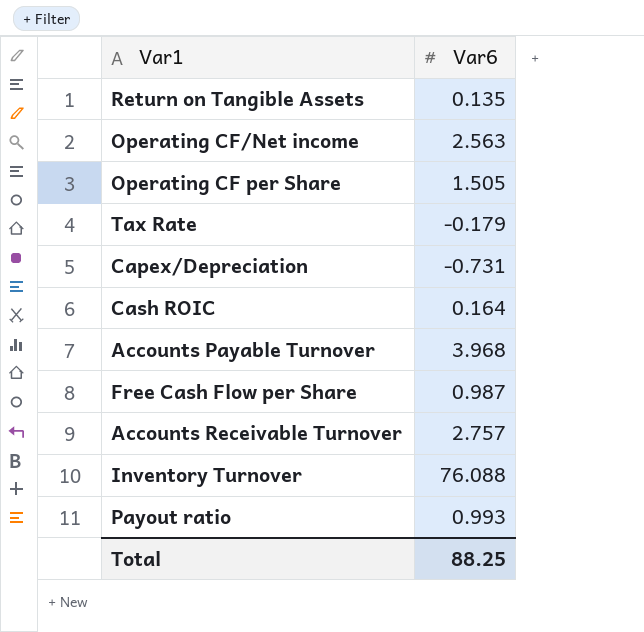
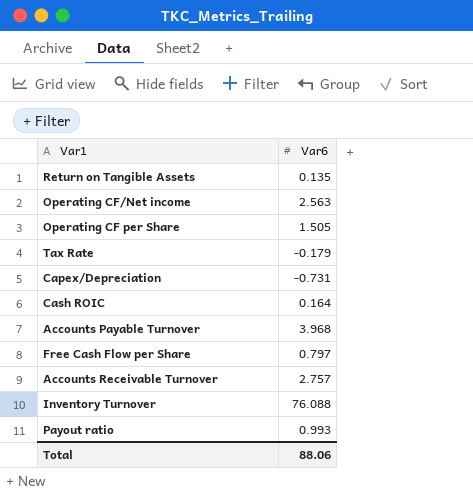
Free Cash Flow per Share | Var6: 0.987 -> 0.797
Total | Var6: 88.25 -> 88.06

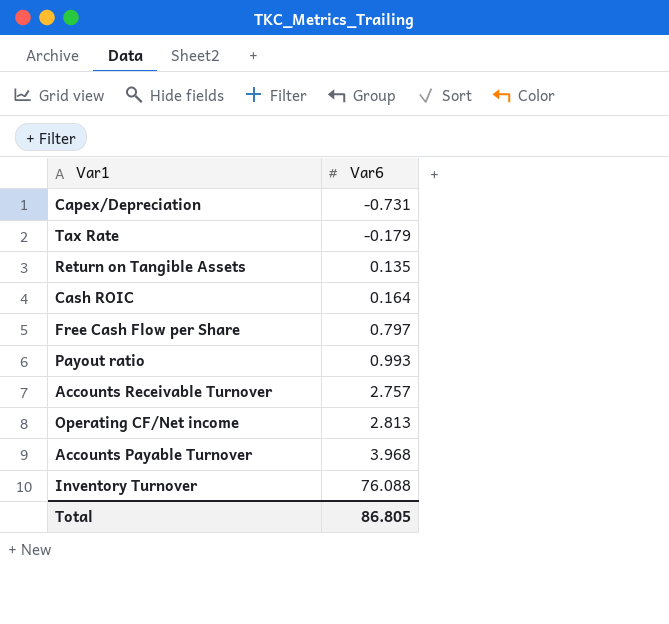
row order: none -> Var6 ascending
row Operating CF per Share: 1.505 -> none
Operating CF/Net income | Var6: 2.563 -> 2.813
Total | Var6: 88.06 -> 86.805

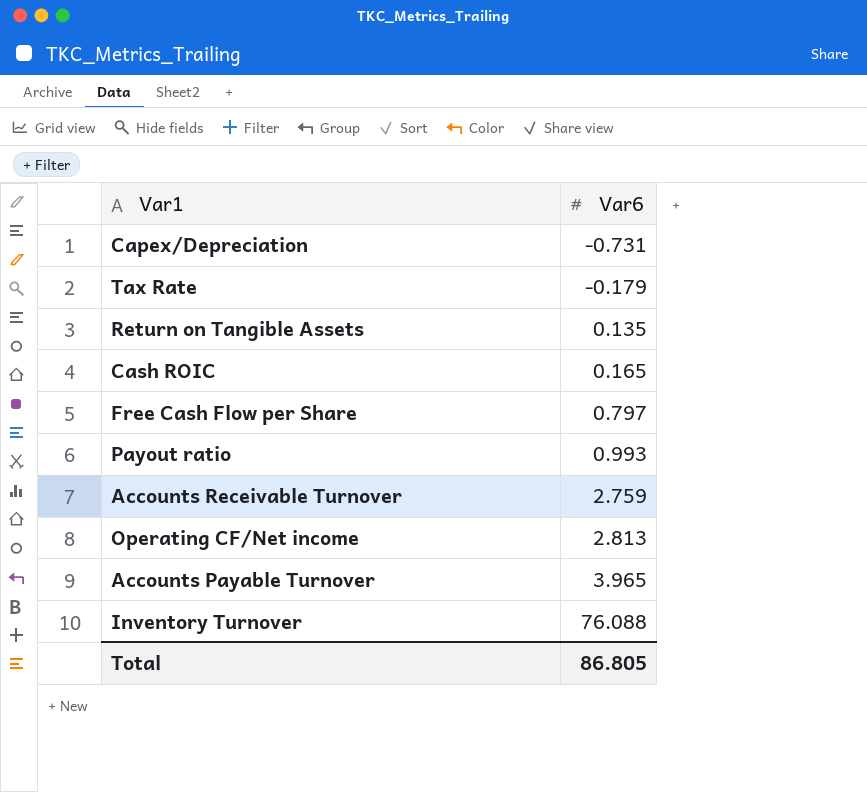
Cash ROIC | Var6: 0.164 -> 0.165
Accounts Receivable Turnover | Var6: 2.757 -> 2.759
Accounts Payable Turnover | Var6: 3.968 -> 3.965

